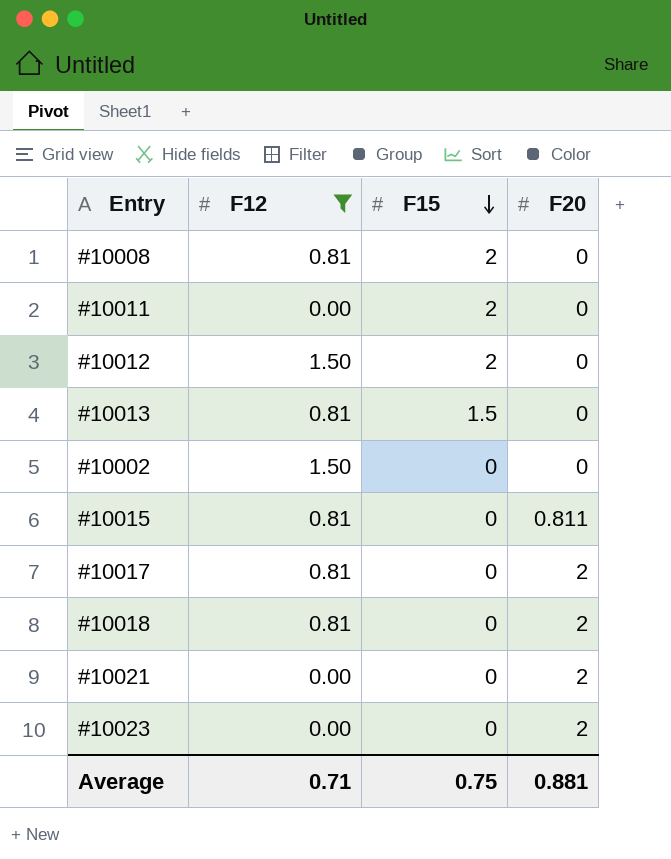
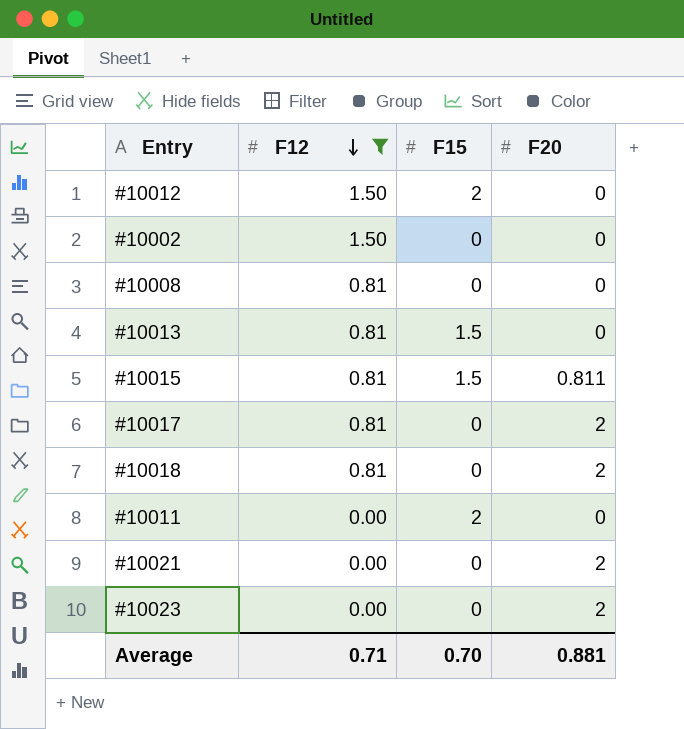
row order: F15 descending -> F12 descending
#10008 | F15: 2 -> 0
#10015 | F15: 0 -> 1.5
Average | F15: 0.75 -> 0.70

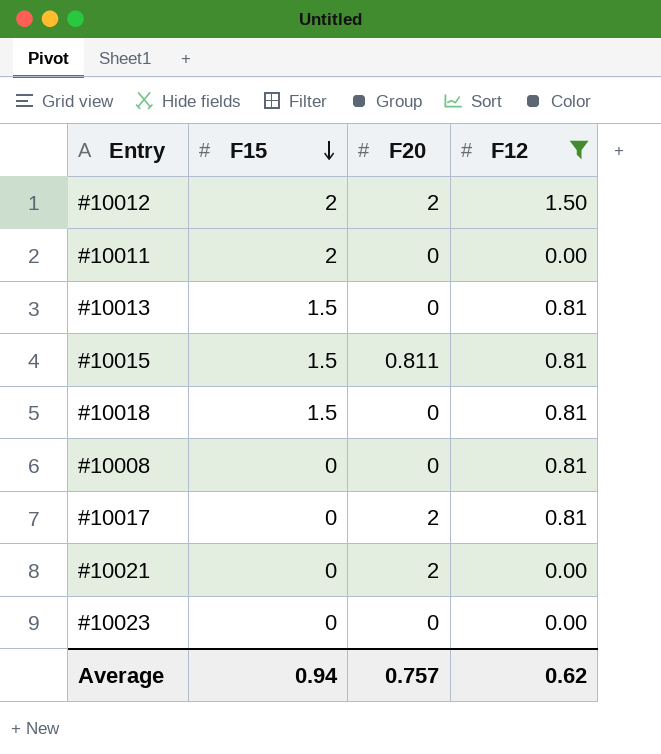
row order: F12 descending -> F15 descending
column F12 | position: 2 -> 4
row #10002: 1.50 | 0 | 0 -> none
#10012 | F20: 0 -> 2
#10018 | F15: 0 -> 1.5
#10018 | F20: 2 -> 0
#10023 | F20: 2 -> 0
Average | F15: 0.70 -> 0.94
Average | F20: 0.881 -> 0.757
Average | F12: 0.71 -> 0.62

